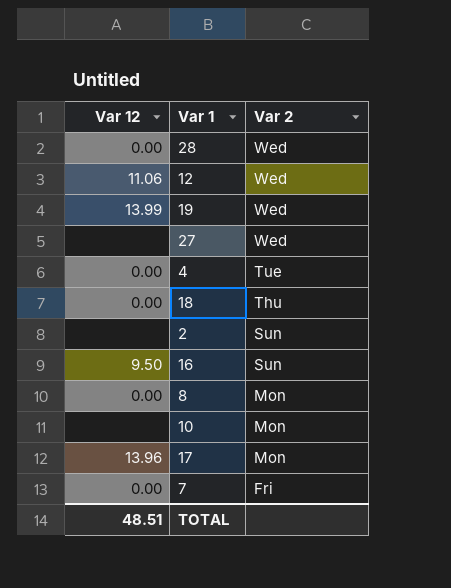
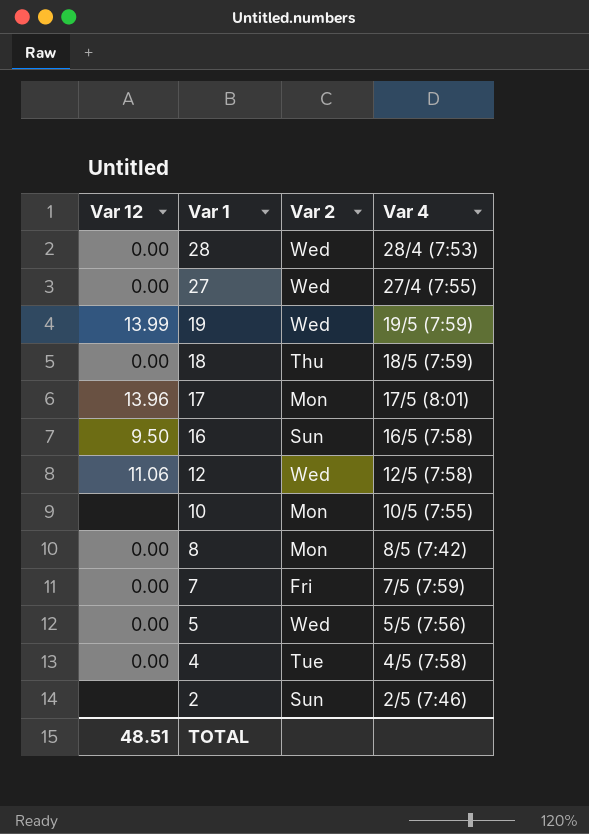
row order: Var 2 descending -> Var 1 descending
column Var 4 | position: none -> 4
27 | Var 12: none -> 0.00
row 5: none -> 0.00 | Wed | 5/5 (7:56)

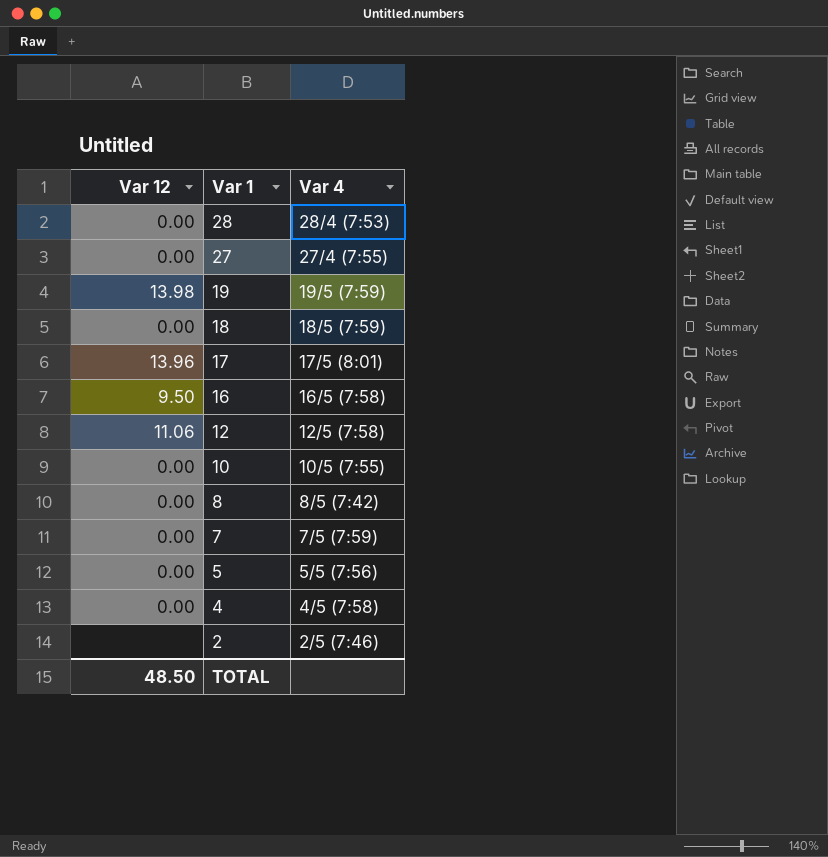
column Var 2 | position: 3 -> none
19 | Var 12: 13.99 -> 13.98
10 | Var 12: none -> 0.00
TOTAL | Var 12: 48.51 -> 48.50

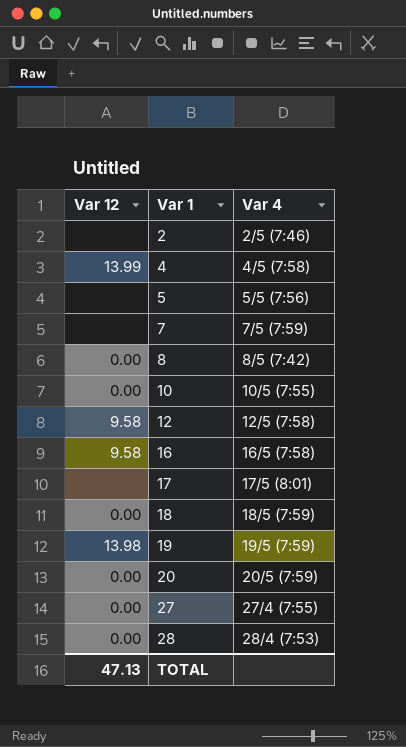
row order: Var 1 descending -> Var 1 ascending
4 | Var 12: 0.00 -> 13.99
5 | Var 12: 0.00 -> none
7 | Var 12: 0.00 -> none
12 | Var 12: 11.06 -> 9.58
16 | Var 12: 9.50 -> 9.58
17 | Var 12: 13.96 -> none
row 20: none -> 0.00 | 20/5 (7:59)
TOTAL | Var 12: 48.50 -> 47.13

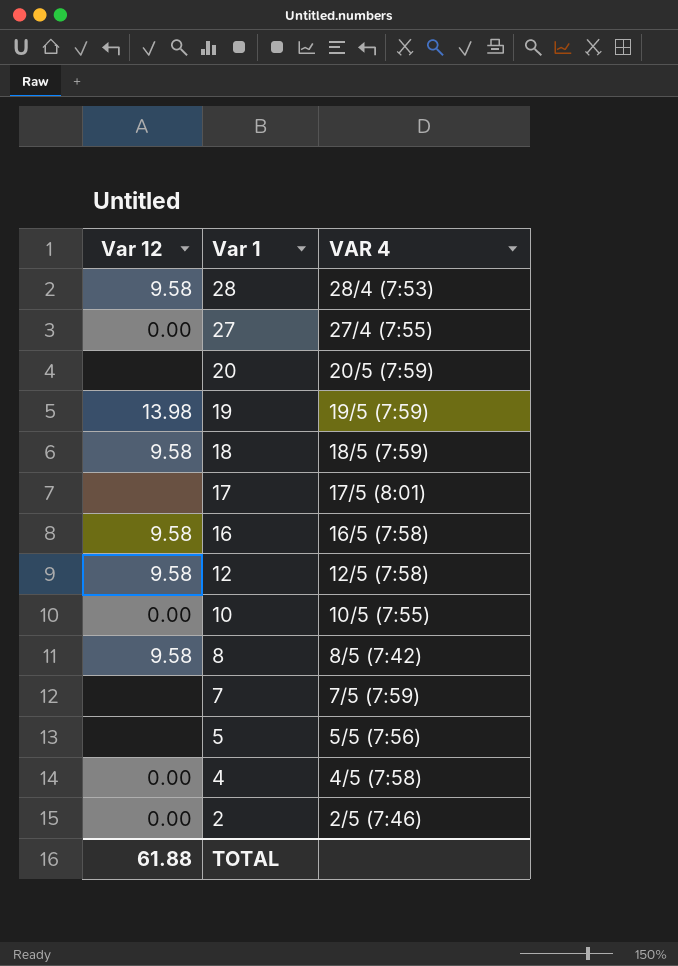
row order: Var 1 ascending -> Var 1 descending
column name: Var 4 -> VAR 4
28 | Var 12: 0.00 -> 9.58
20 | Var 12: 0.00 -> none
18 | Var 12: 0.00 -> 9.58
8 | Var 12: 0.00 -> 9.58
4 | Var 12: 13.99 -> 0.00
2 | Var 12: none -> 0.00
TOTAL | Var 12: 47.13 -> 61.88

